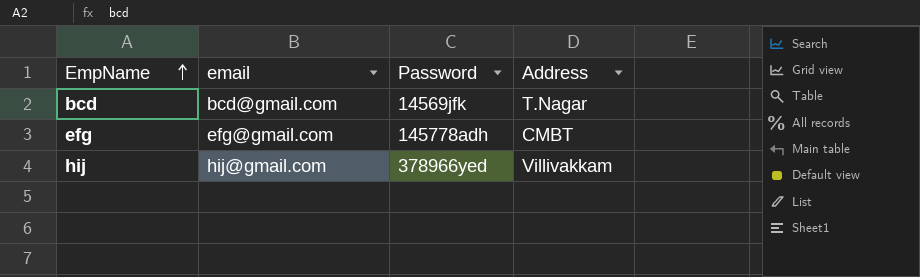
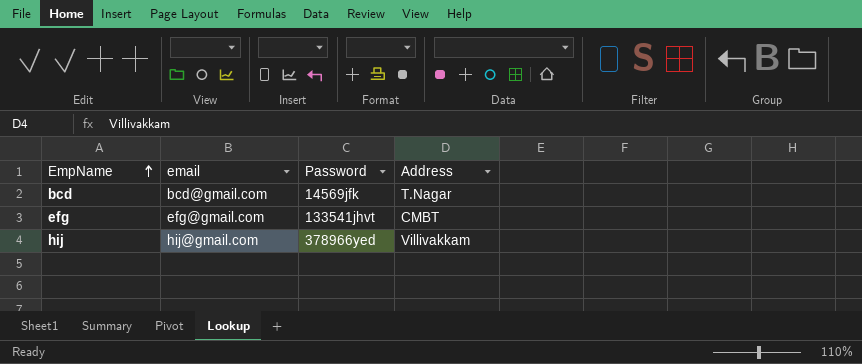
efg | Password: 145778adh -> 133541jhvt

